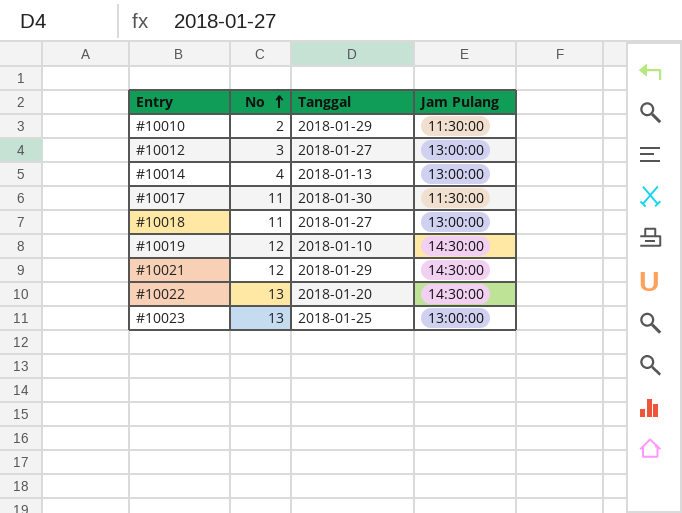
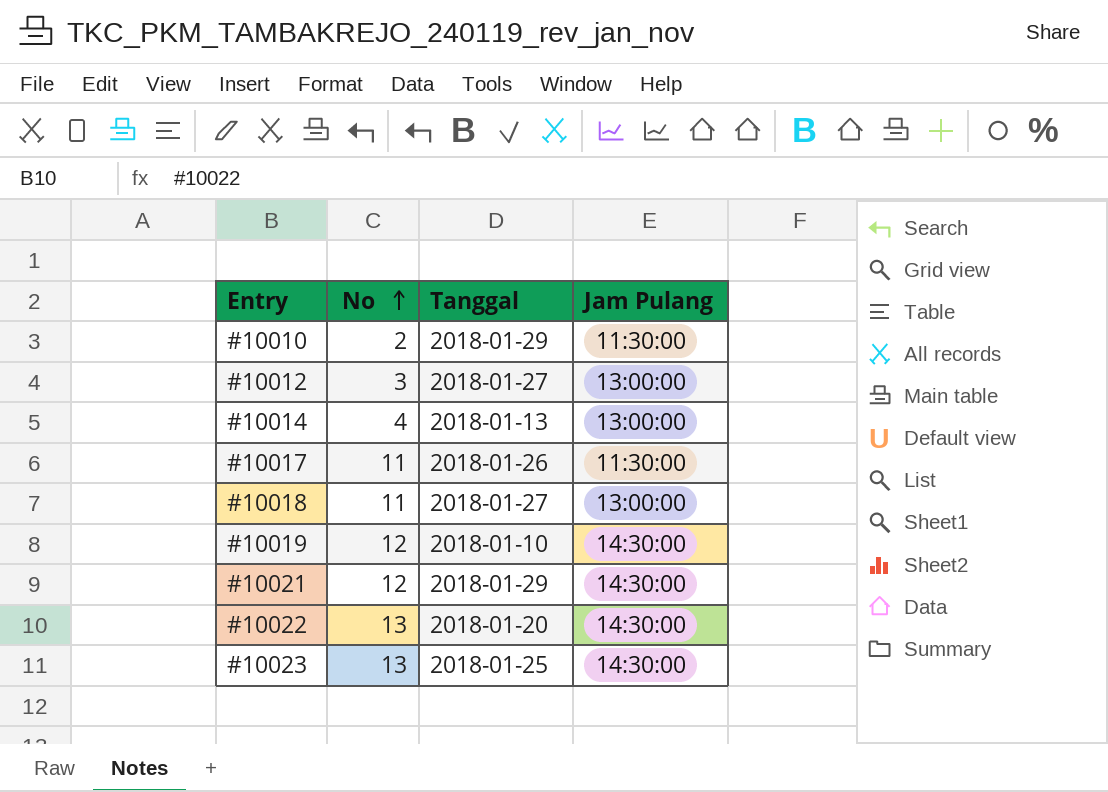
#10017 | Tanggal: 2018-01-30 -> 2018-01-26
#10023 | Jam Pulang: 13:00:00 -> 14:30:00

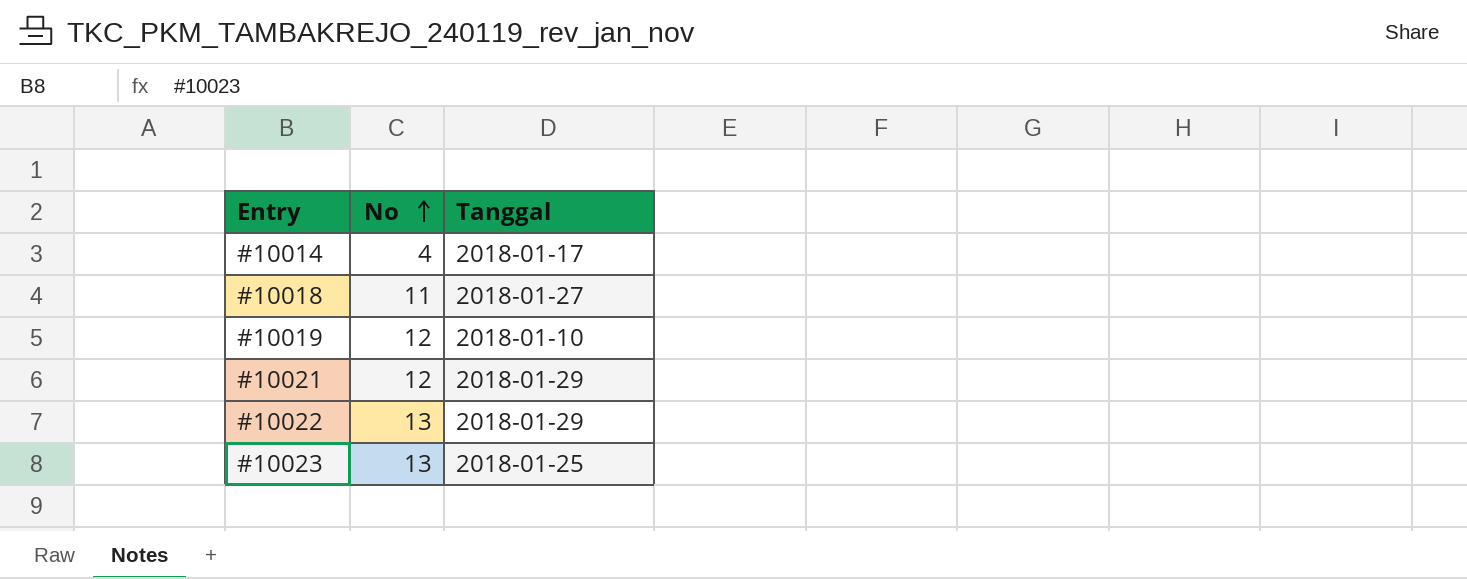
column Jam Pulang | position: 4 -> none
row #10010: 2 | 2018-01-29 | 11:30:00 -> none
row #10012: 3 | 2018-01-27 | 13:00:00 -> none
row #10017: 11 | 2018-01-26 | 11:30:00 -> none
#10014 | Tanggal: 2018-01-13 -> 2018-01-17
#10022 | Tanggal: 2018-01-20 -> 2018-01-29

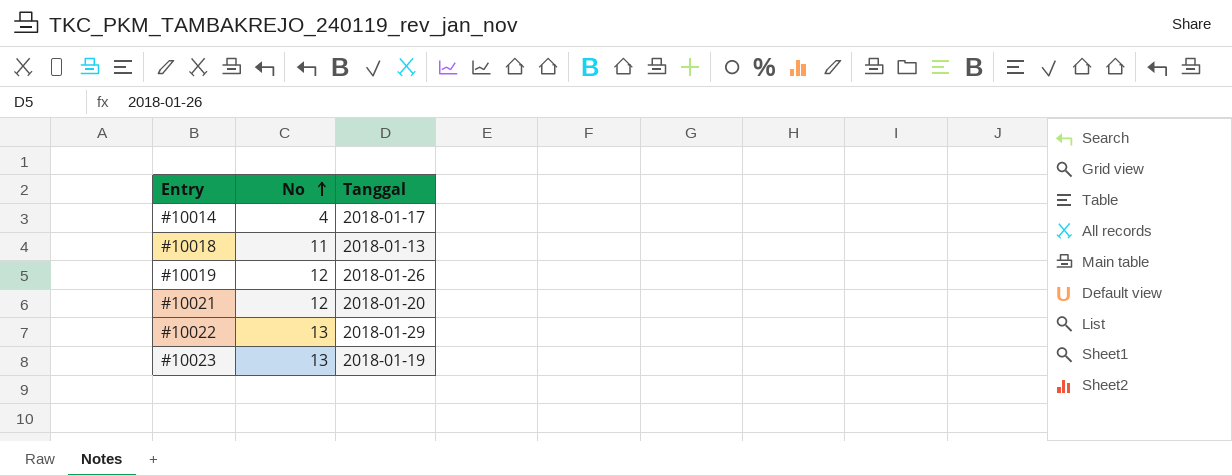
#10018 | Tanggal: 2018-01-27 -> 2018-01-13
#10019 | Tanggal: 2018-01-10 -> 2018-01-26
#10021 | Tanggal: 2018-01-29 -> 2018-01-20
#10023 | Tanggal: 2018-01-25 -> 2018-01-19

